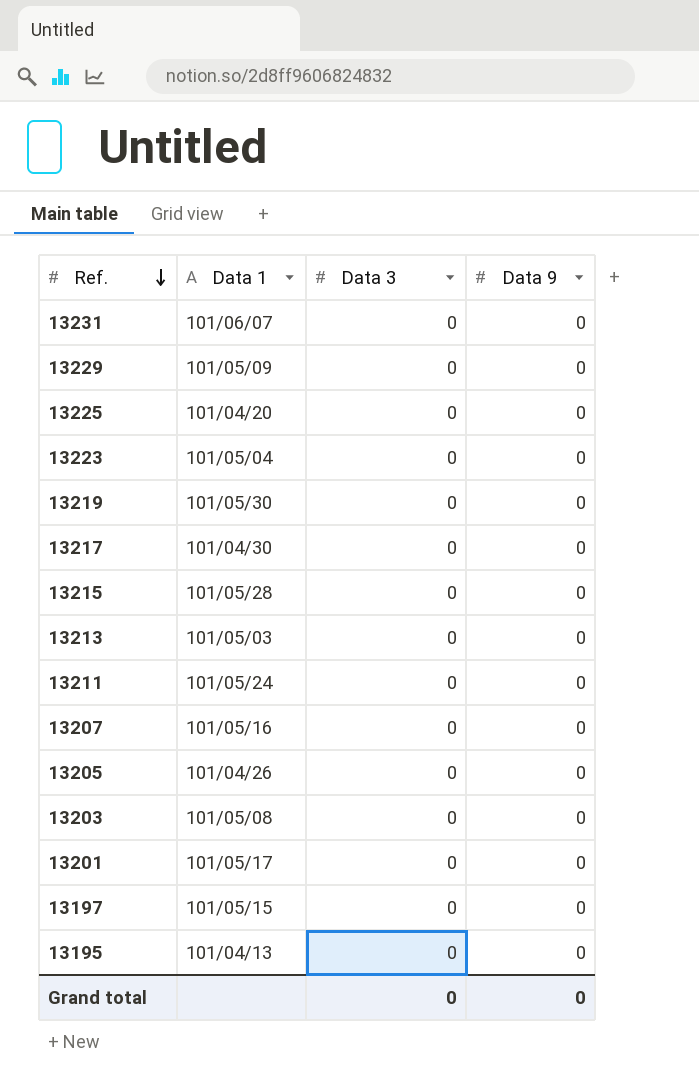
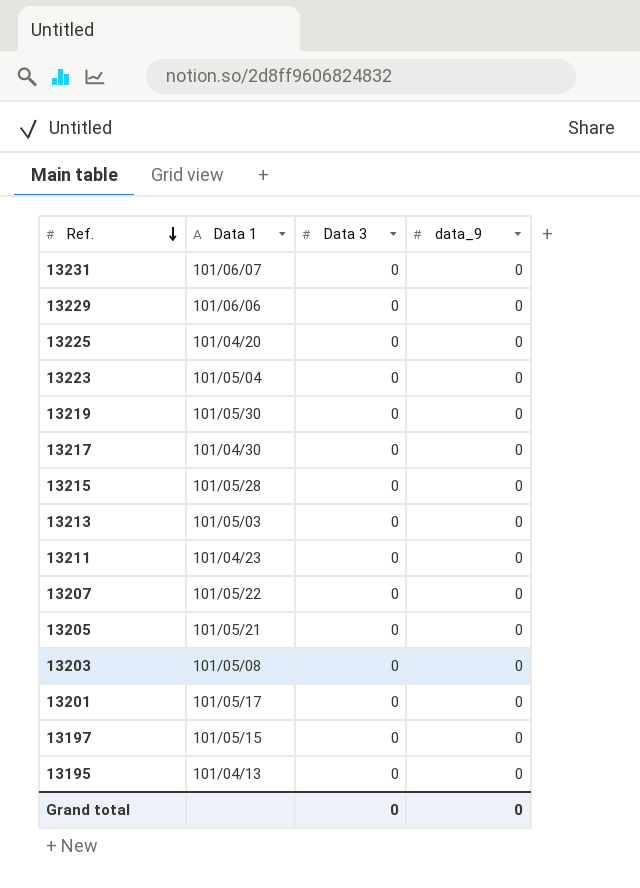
column name: Data 9 -> data_9
13229 | Data 1: 101/05/09 -> 101/06/06
13211 | Data 1: 101/05/24 -> 101/04/23
13207 | Data 1: 101/05/16 -> 101/05/22
13205 | Data 1: 101/04/26 -> 101/05/21

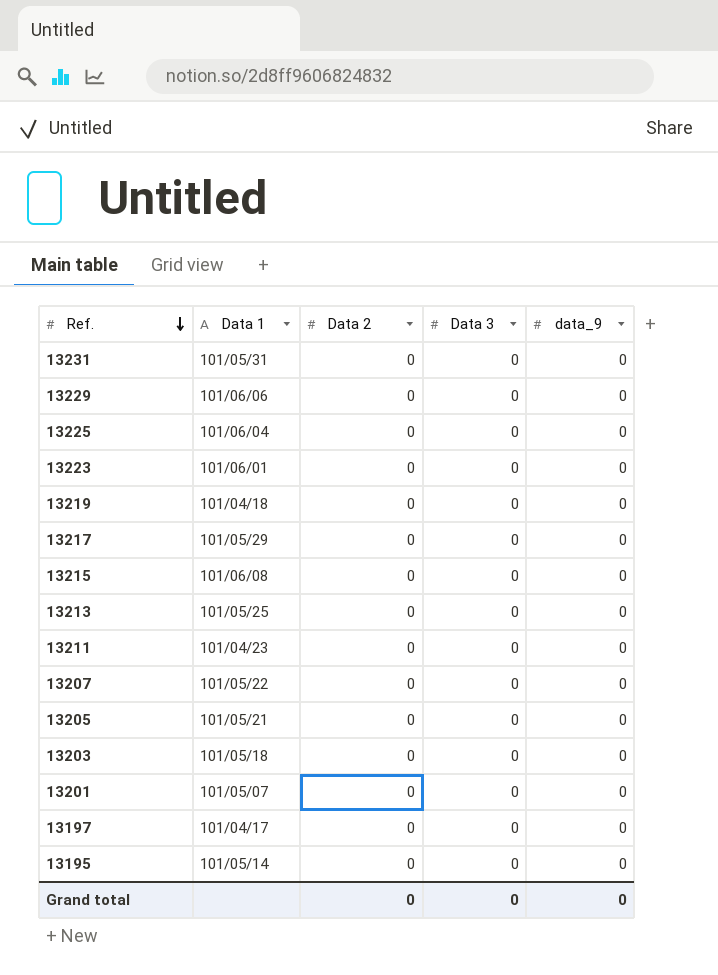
column Data 2 | position: none -> 3
13231 | Data 1: 101/06/07 -> 101/05/31
13225 | Data 1: 101/04/20 -> 101/06/04
13223 | Data 1: 101/05/04 -> 101/06/01
13219 | Data 1: 101/05/30 -> 101/04/18
13217 | Data 1: 101/04/30 -> 101/05/29
13215 | Data 1: 101/05/28 -> 101/06/08
13213 | Data 1: 101/05/03 -> 101/05/25
13203 | Data 1: 101/05/08 -> 101/05/18
13201 | Data 1: 101/05/17 -> 101/05/07
13197 | Data 1: 101/05/15 -> 101/04/17
13195 | Data 1: 101/04/13 -> 101/05/14

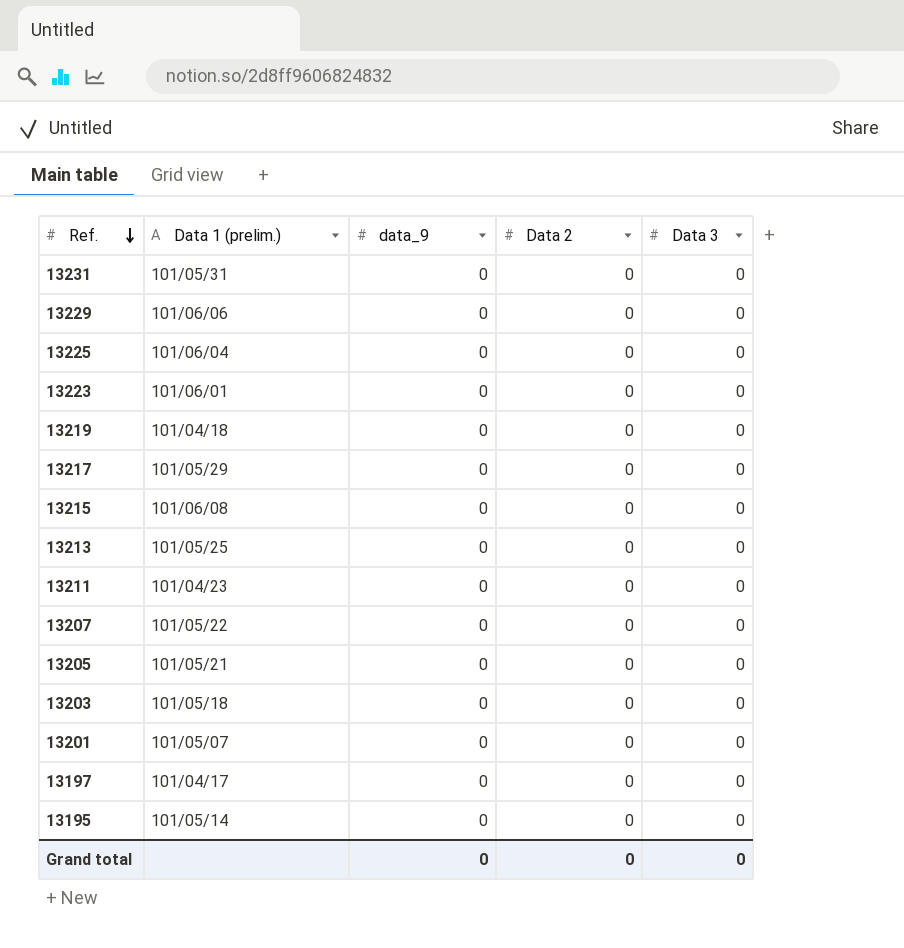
column name: Data 1 -> Data 1 (prelim.)
column data_9 | position: 5 -> 3

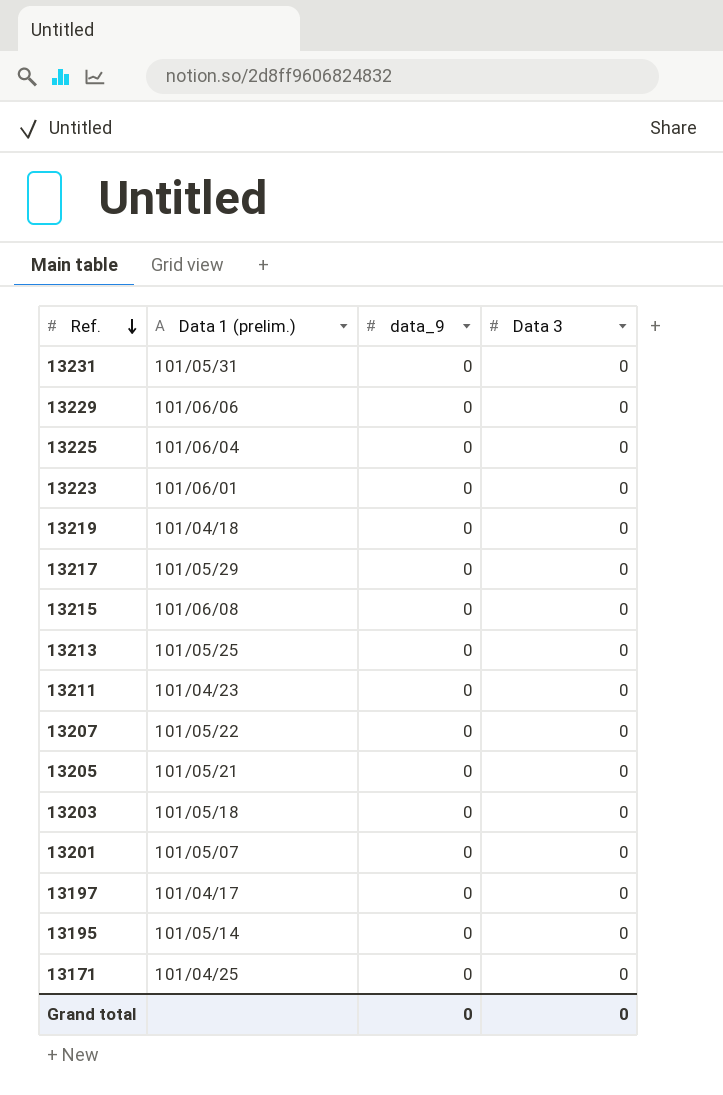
column Data 2 | position: 4 -> none
row 13171: none -> 101/04/25 | 0 | 0

